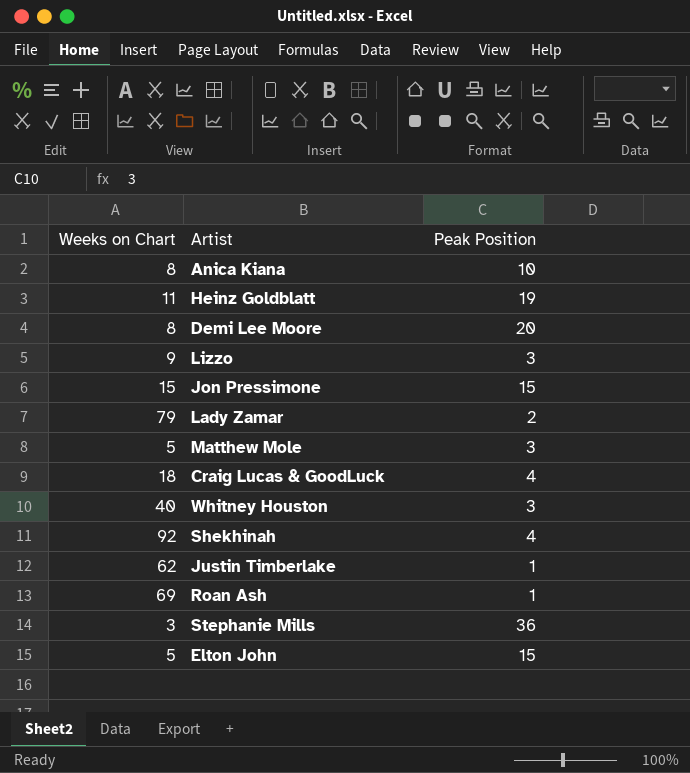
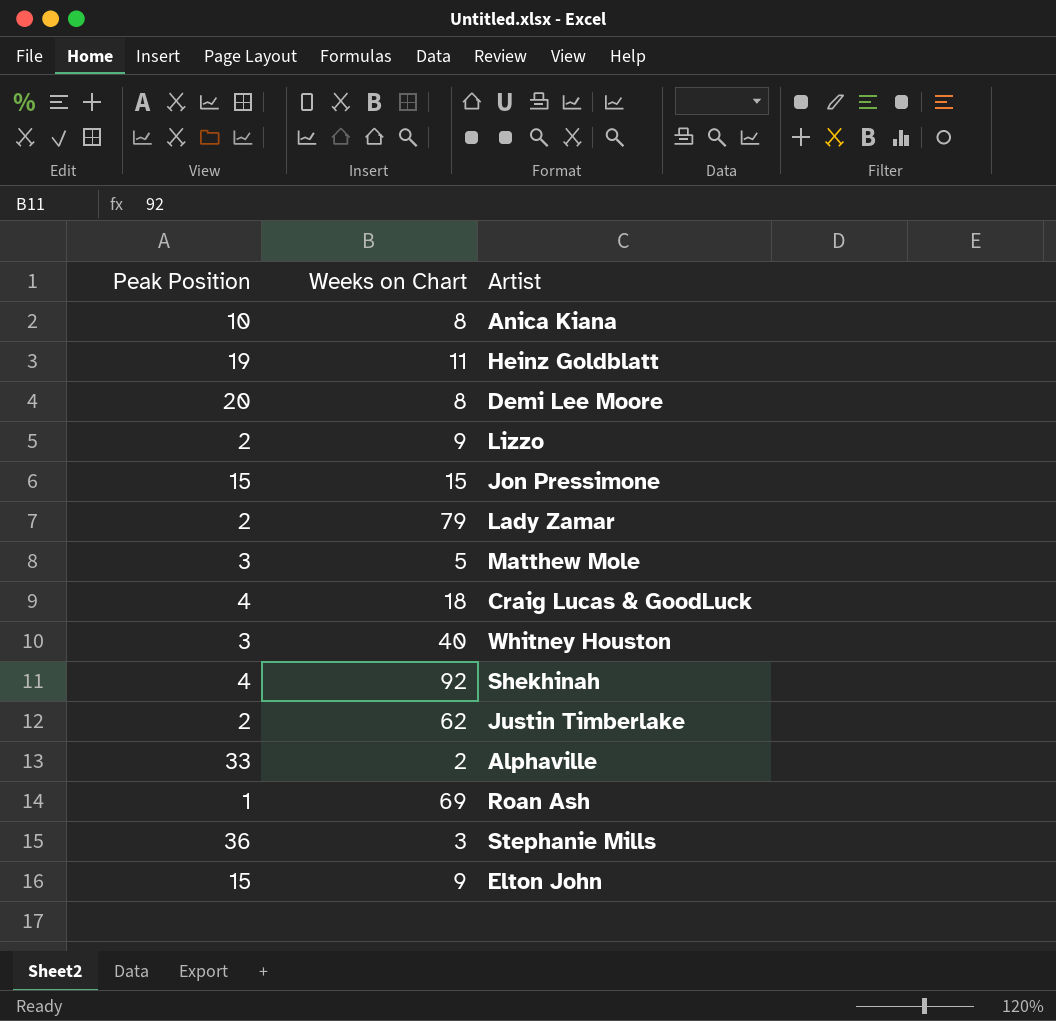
column Peak Position | position: 3 -> 1
Lizzo | Peak Position: 3 -> 2
Justin Timberlake | Peak Position: 1 -> 2
row Alphaville: none -> 33 | 2
Elton John | Weeks on Chart: 5 -> 9

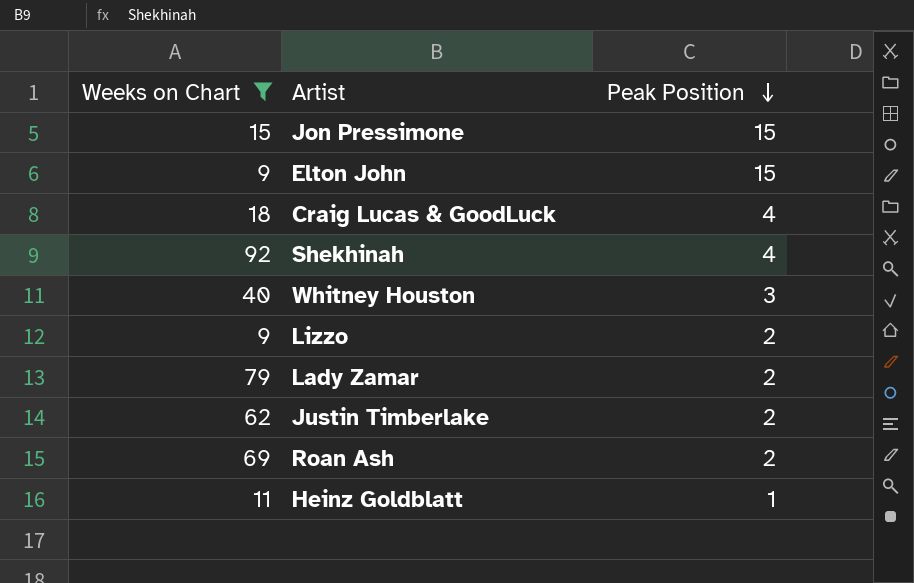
filter: none -> Weeks on Chart >= 9
row order: none -> Peak Position descending
column Peak Position | position: 1 -> 3
Roan Ash | Peak Position: 1 -> 2
Heinz Goldblatt | Peak Position: 19 -> 1

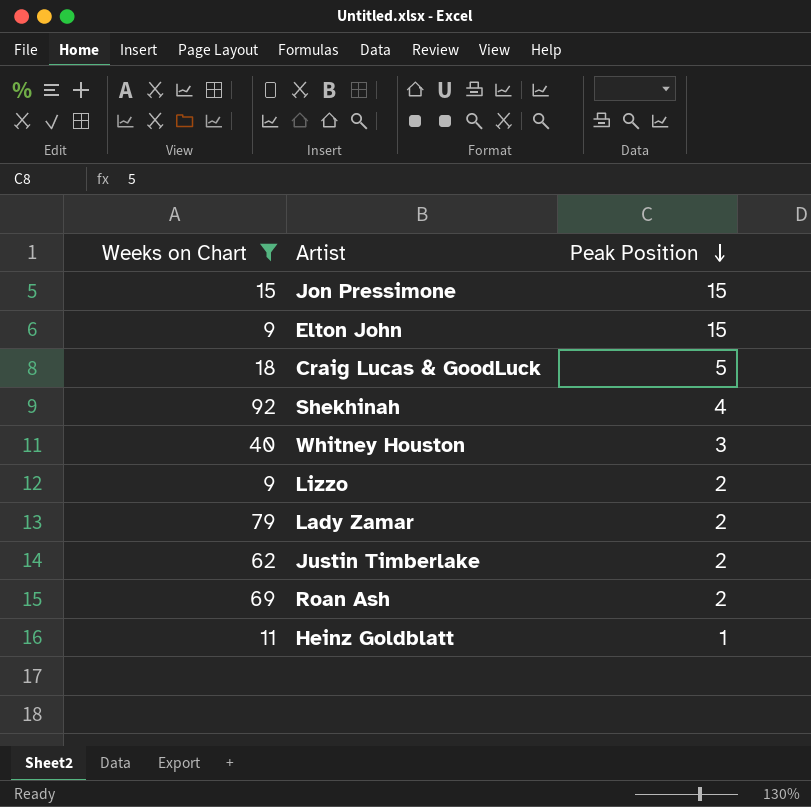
Craig Lucas & GoodLuck | Peak Position: 4 -> 5

